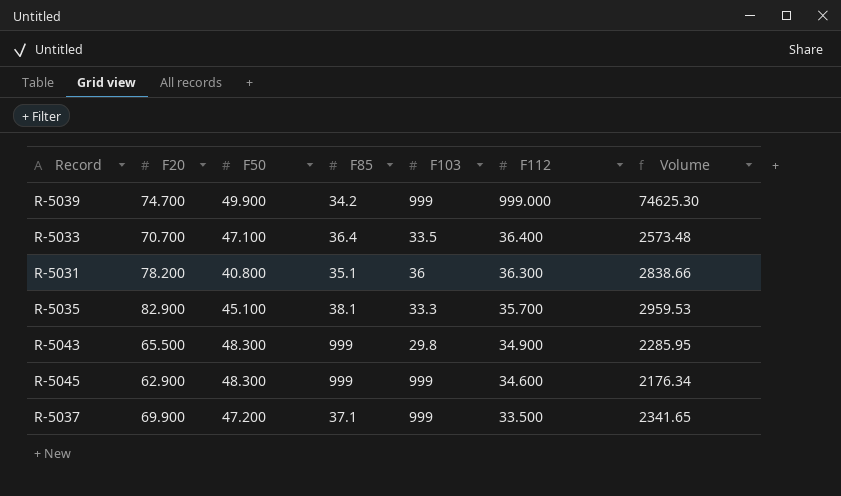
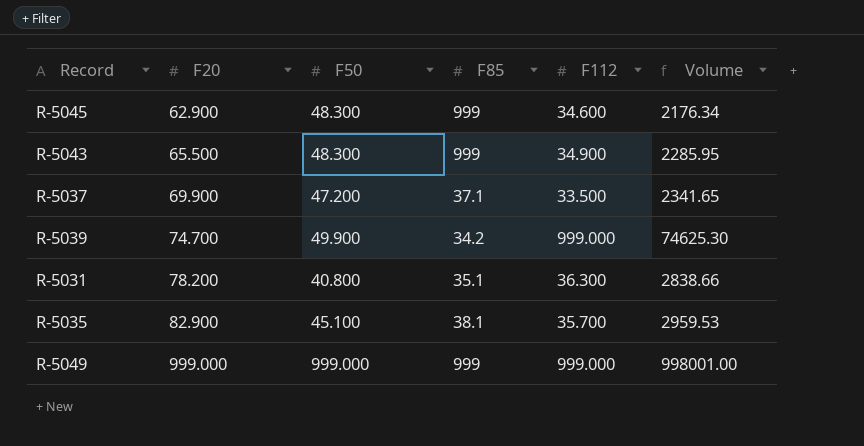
row order: F112 descending -> F20 ascending
column F103 | position: 5 -> none
row R-5033: 70.700 | 47.100 | 36.4 | 33.5 | 36.400 | 2573.48 -> none
row R-5049: none -> 999.000 | 999.000 | 999 | 999.000 | 998001.00

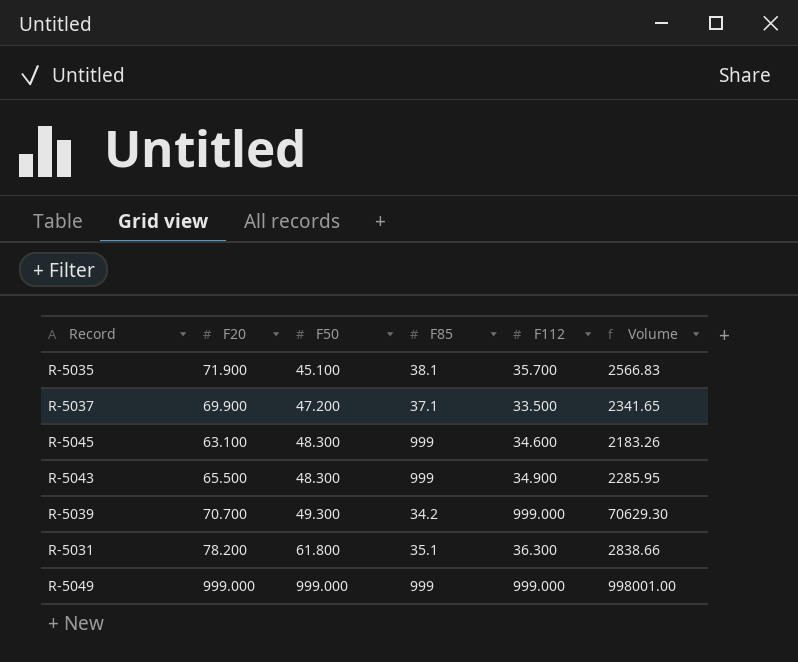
row order: F20 ascending -> F50 ascending
R-5035 | F20: 82.900 -> 71.900
R-5035 | Volume: 2959.53 -> 2566.83
R-5045 | F20: 62.900 -> 63.100
R-5045 | Volume: 2176.34 -> 2183.26
R-5039 | F20: 74.700 -> 70.700
R-5039 | F50: 49.900 -> 49.300
R-5039 | Volume: 74625.30 -> 70629.30
R-5031 | F50: 40.800 -> 61.800

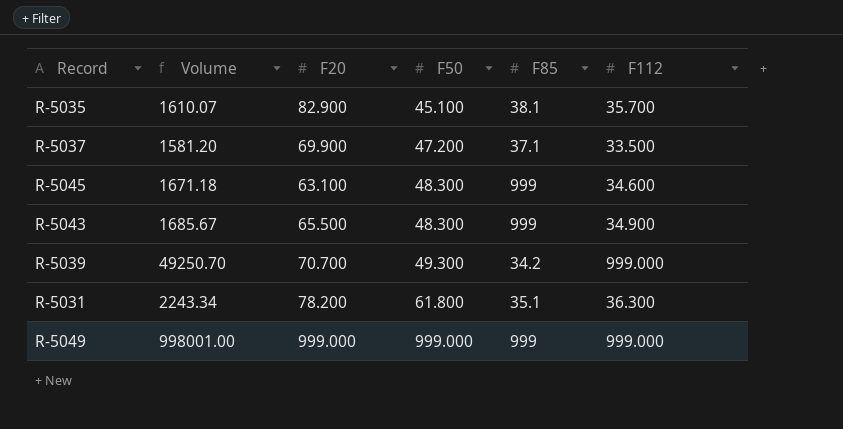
column Volume | formula: [F20] * [F112] -> [F50] * [F112]
column Volume | position: 6 -> 2
R-5035 | F20: 71.900 -> 82.900

